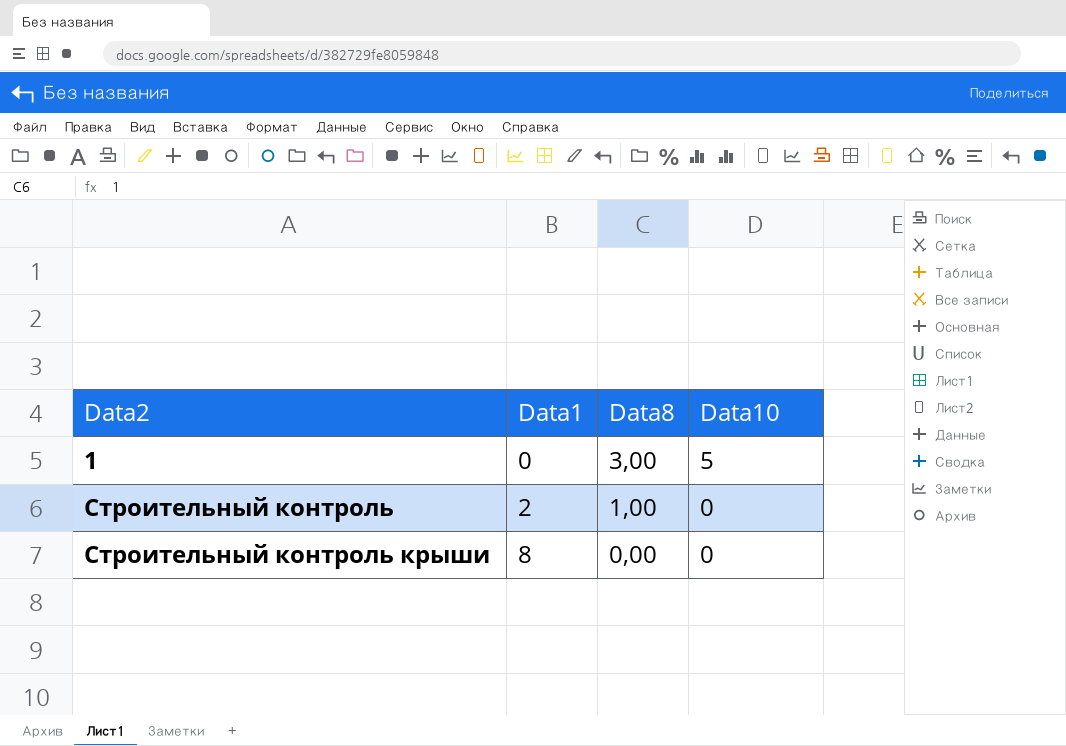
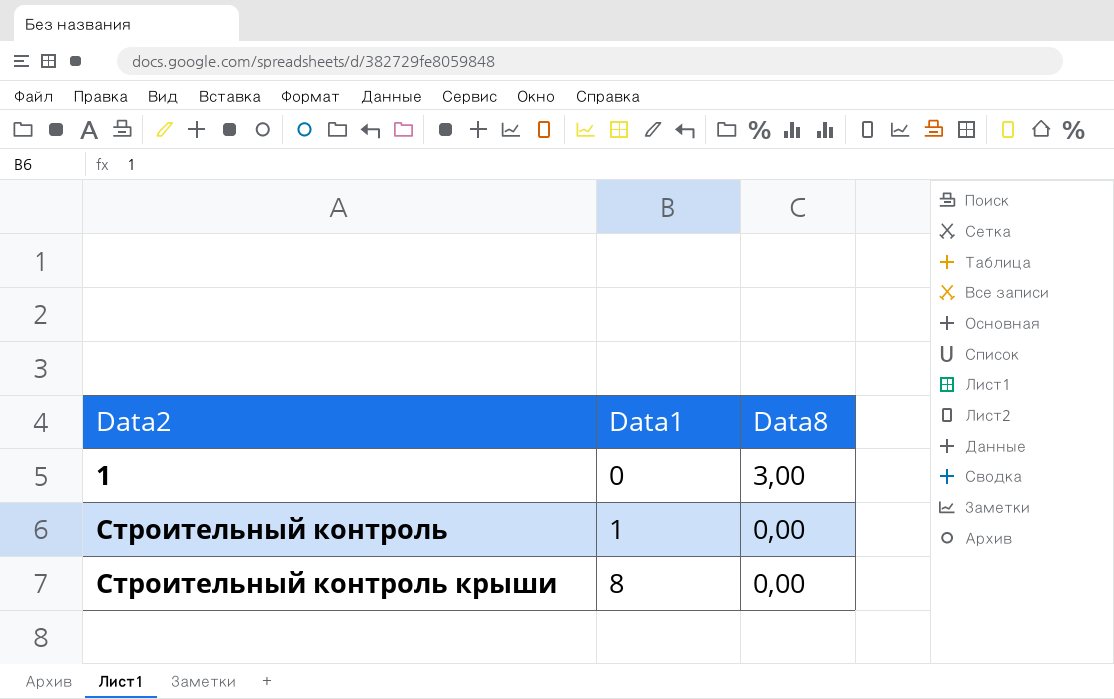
column Data10 | position: 4 -> none
Строительный контроль | Data1: 2 -> 1
Строительный контроль | Data8: 1,00 -> 0,00

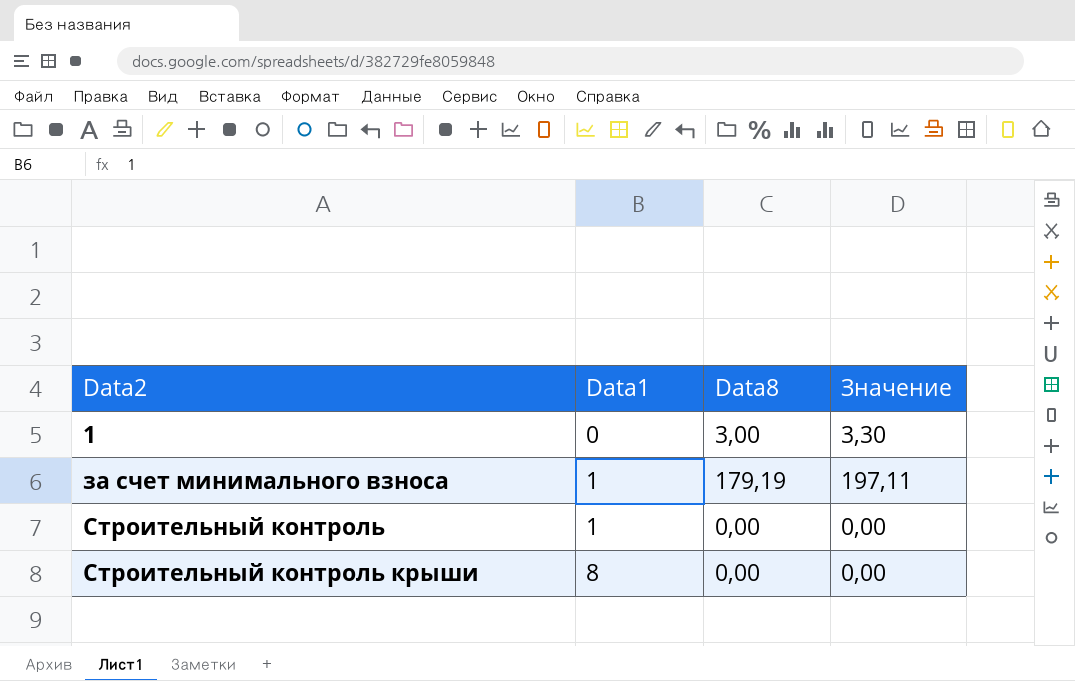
column Значение | formula: none -> [Data8] * 1,1
row за счет минимального взноса: none -> 1 | 179,19 | 197,11

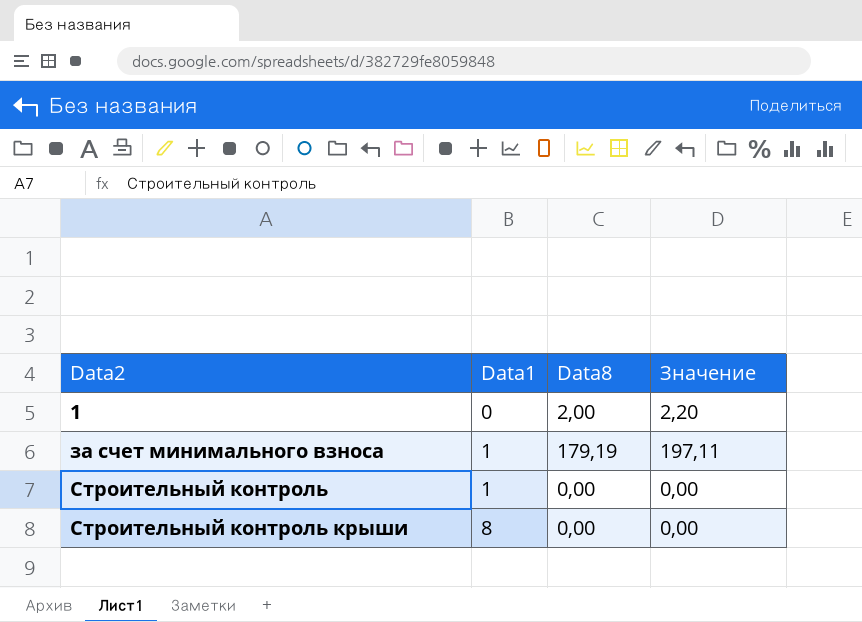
1 | Data8: 3,00 -> 2,00
1 | Значение: 3,30 -> 2,20

